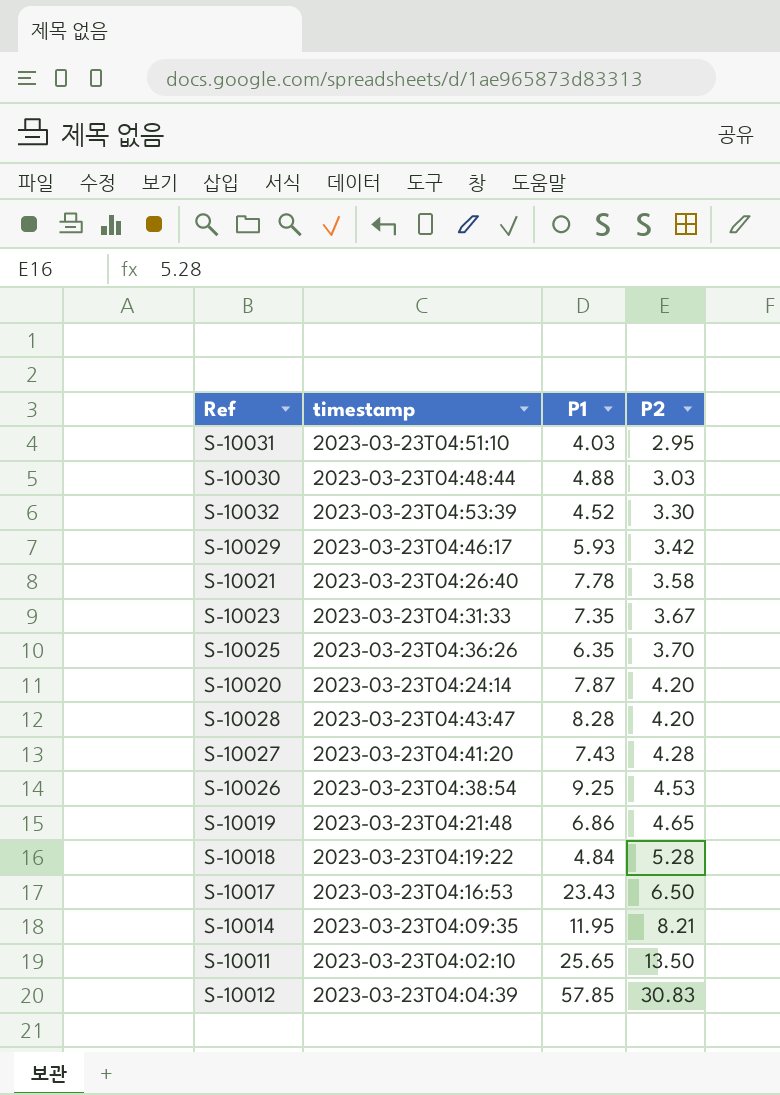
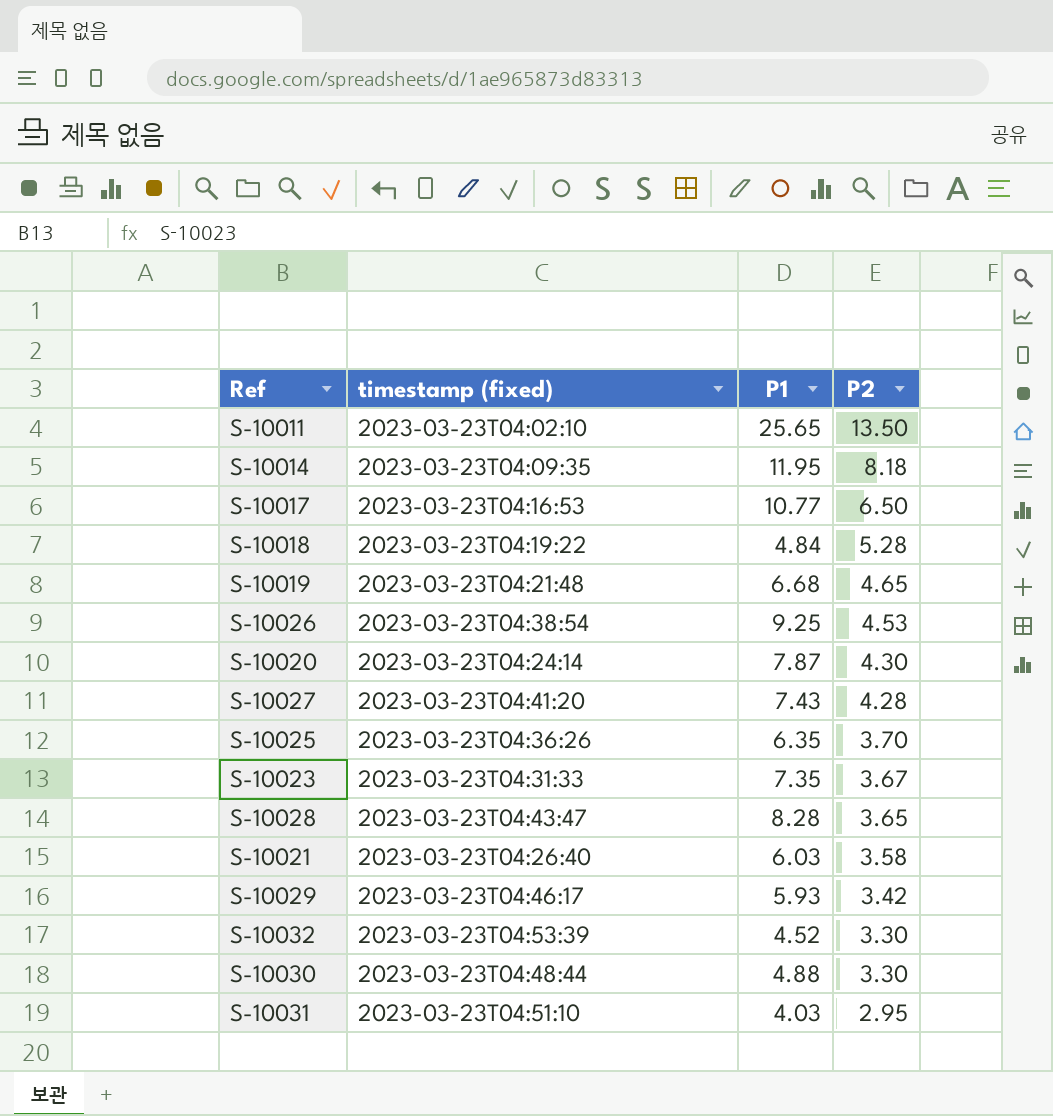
row order: P2 ascending -> P2 descending
column name: timestamp -> timestamp (fixed)
row S-10012: 2023-03-23T04:04:39 | 57.85 | 30.83 -> none
S-10014 | P2: 8.21 -> 8.18
S-10017 | P1: 23.43 -> 10.77
S-10019 | P1: 6.86 -> 6.68
S-10020 | P2: 4.20 -> 4.30
S-10028 | P2: 4.20 -> 3.65
S-10021 | P1: 7.78 -> 6.03
S-10030 | P2: 3.03 -> 3.30

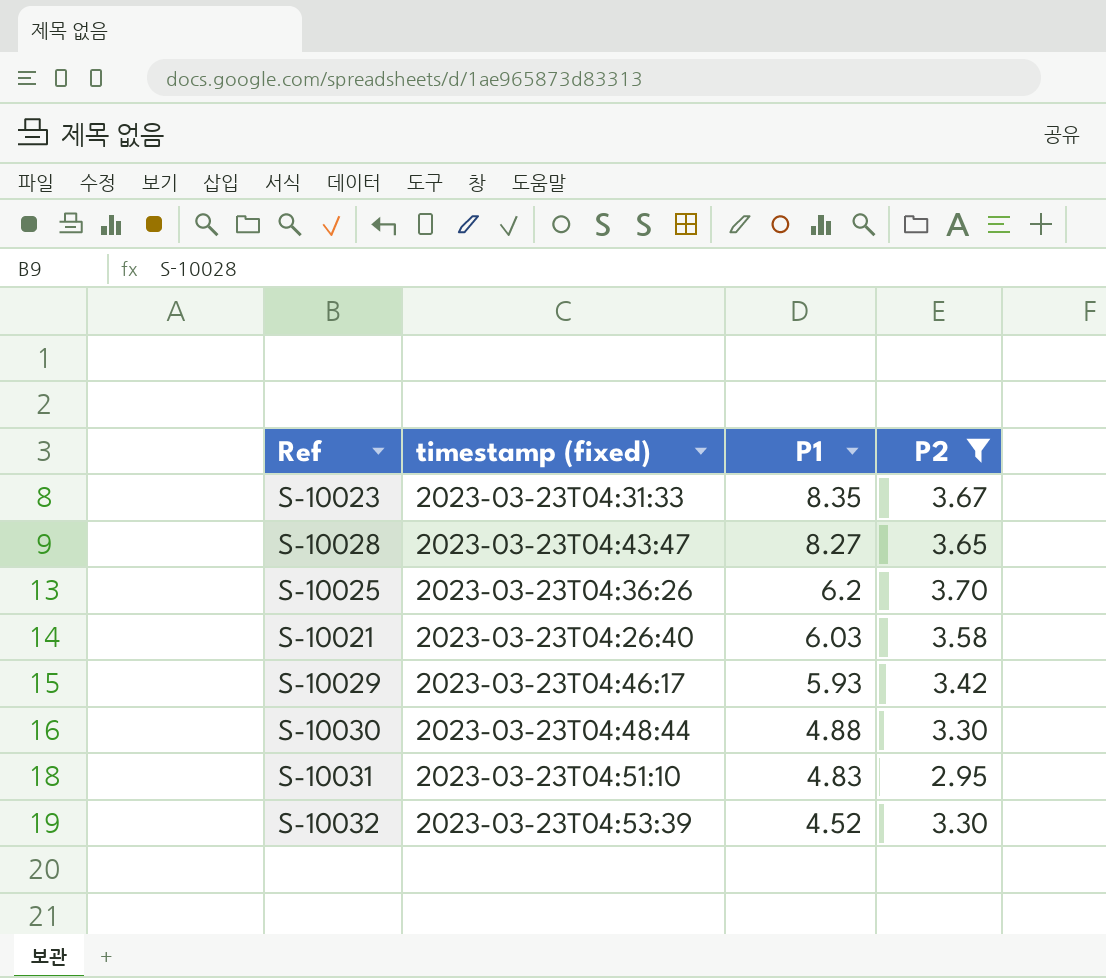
filter: none -> P2 <= 3.70
row order: P2 descending -> P1 descending
S-10023 | P1: 7.35 -> 8.35
S-10028 | P1: 8.28 -> 8.27
S-10025 | P1: 6.35 -> 6.2
S-10031 | P1: 4.03 -> 4.83

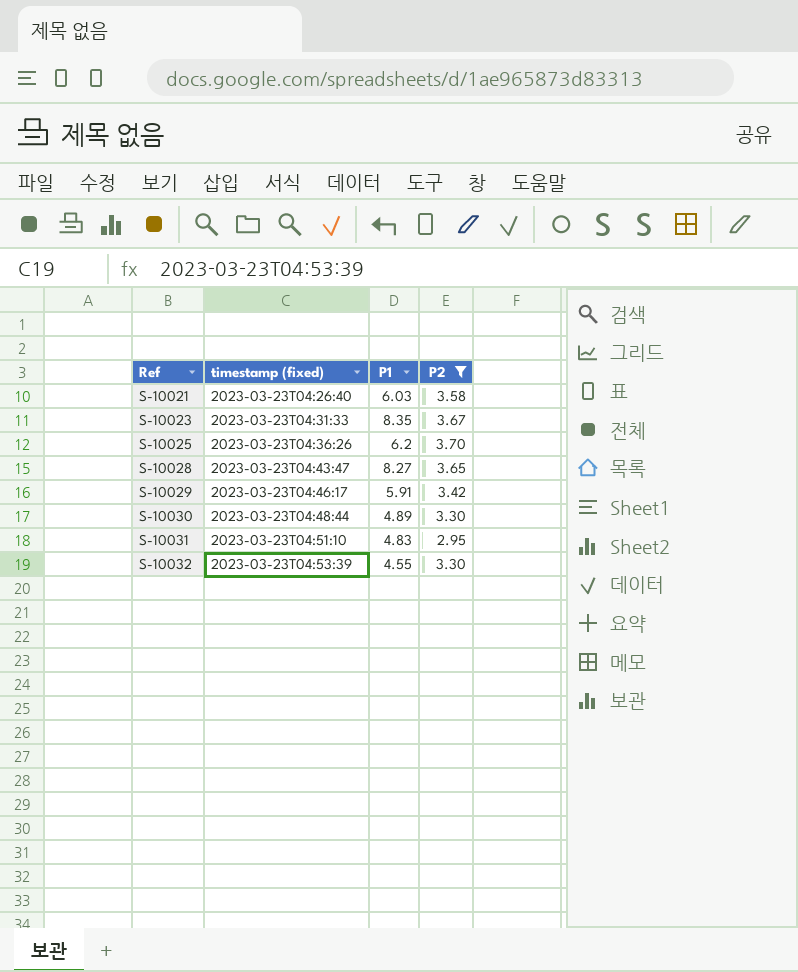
row order: P1 descending -> Ref ascending
S-10029 | P1: 5.93 -> 5.91
S-10030 | P1: 4.88 -> 4.89
S-10032 | P1: 4.52 -> 4.55

